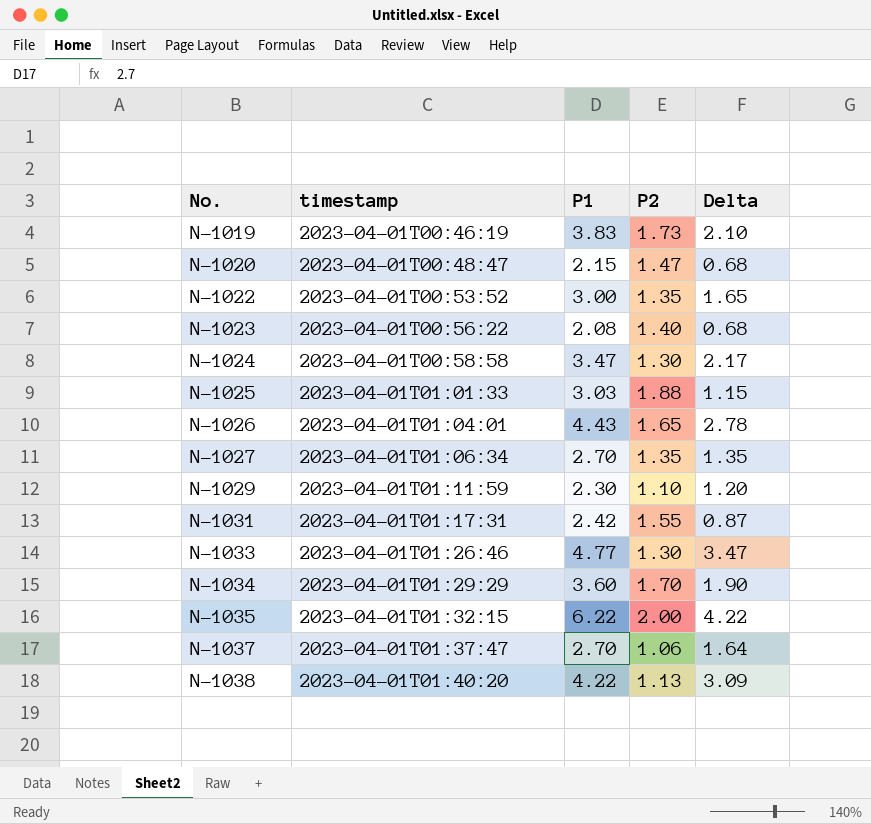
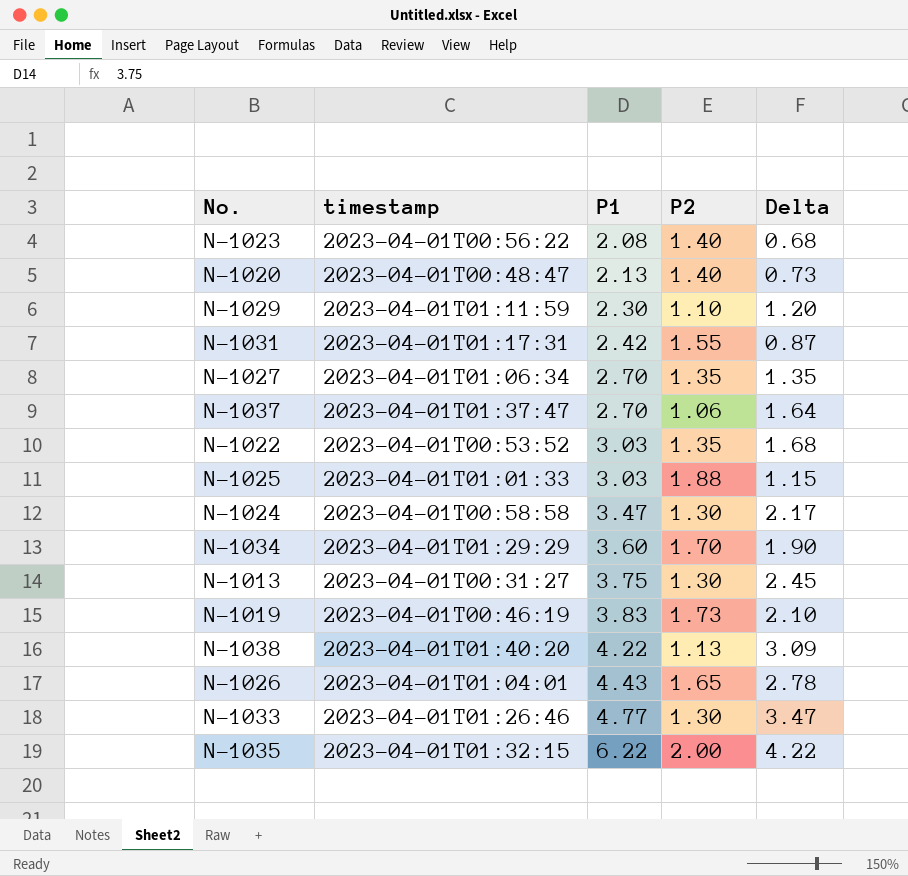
row order: No. ascending -> P1 ascending
N-1020 | P1: 2.15 -> 2.13
N-1020 | P2: 1.47 -> 1.40
N-1020 | Delta: 0.68 -> 0.73
N-1022 | P1: 3.00 -> 3.03
N-1022 | Delta: 1.65 -> 1.68
row N-1013: none -> 2023-04-01T00:31:27 | 3.75 | 1.30 | 2.45

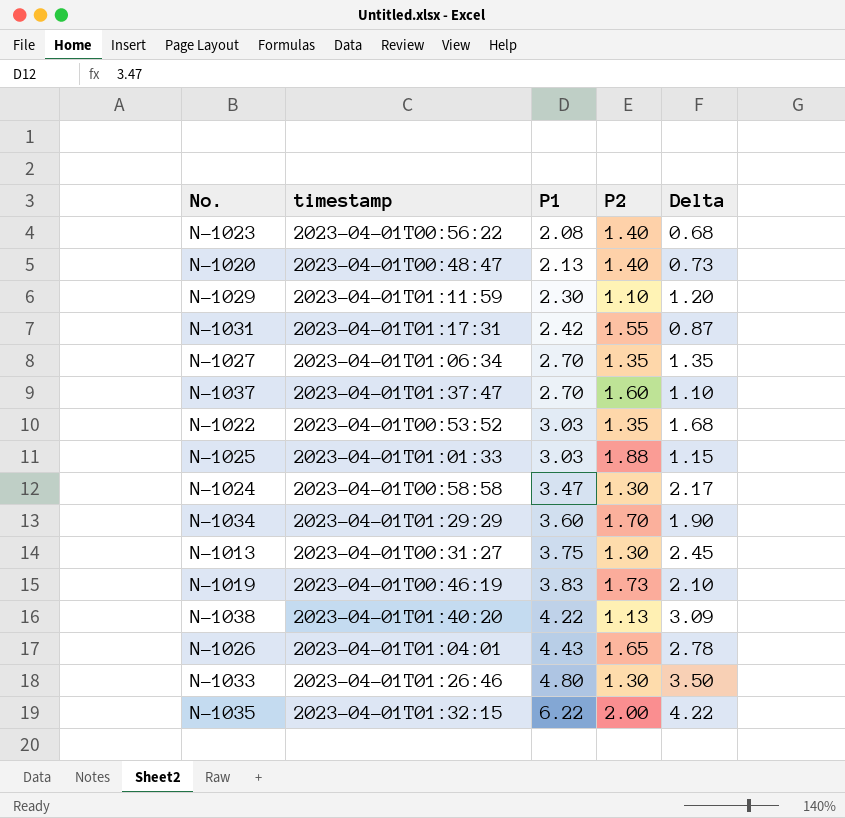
N-1037 | P2: 1.06 -> 1.60
N-1037 | Delta: 1.64 -> 1.10
N-1033 | P1: 4.77 -> 4.80
N-1033 | Delta: 3.47 -> 3.50

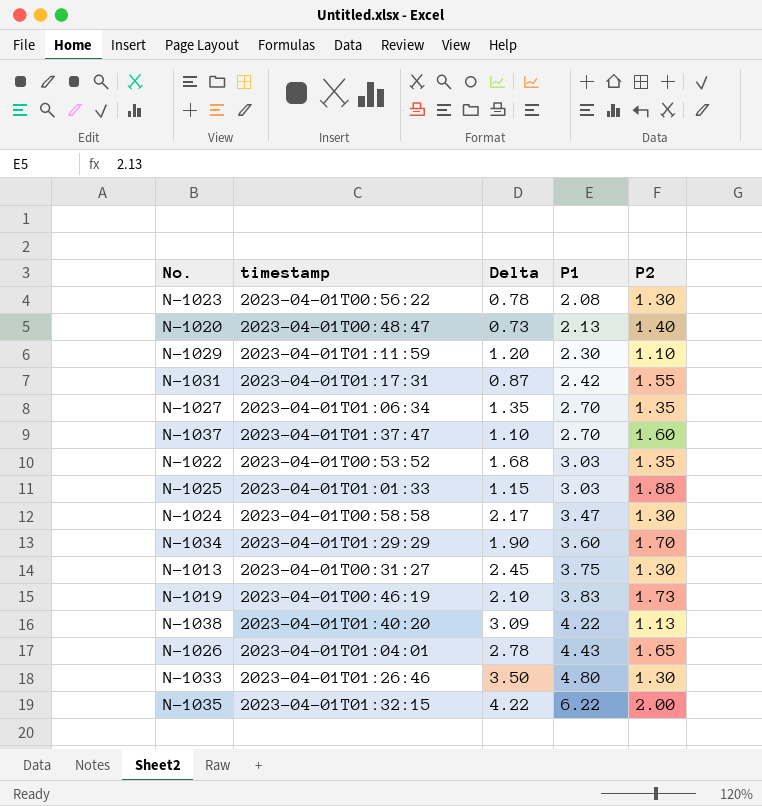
column Delta | position: 5 -> 3
N-1023 | Delta: 0.68 -> 0.78
N-1023 | P2: 1.40 -> 1.30

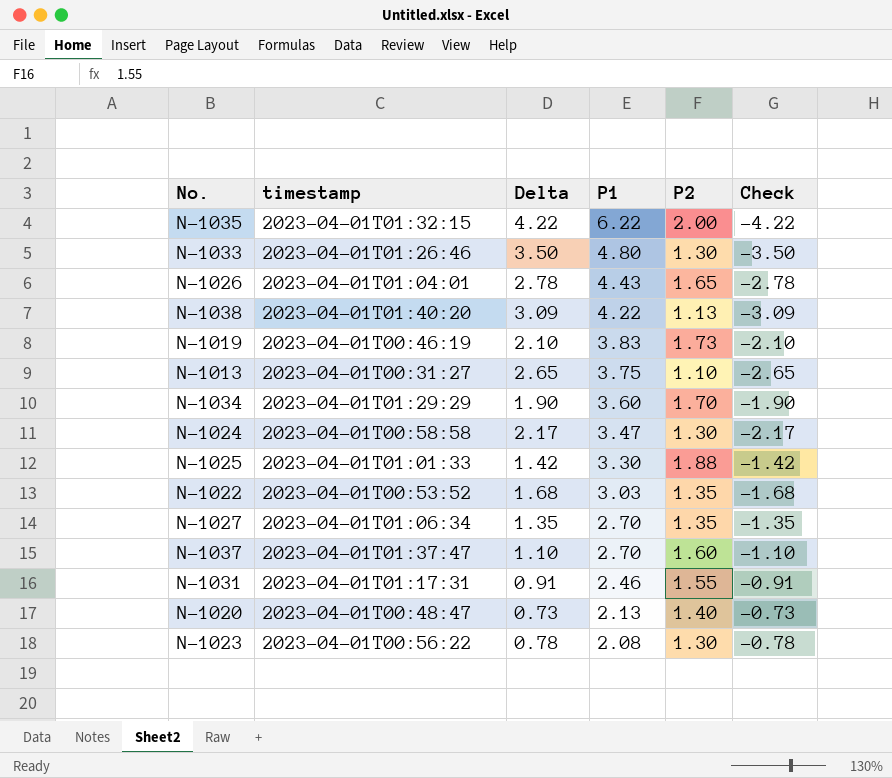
row order: P1 ascending -> P1 descending
column Check | formula: none -> [P2] - [P1]
row N-1029: 2023-04-01T01:11:59 | 1.20 | 2.30 | 1.10 -> none
N-1013 | Delta: 2.45 -> 2.65
N-1013 | P2: 1.30 -> 1.10
N-1025 | Delta: 1.15 -> 1.42
N-1025 | P1: 3.03 -> 3.30
N-1031 | Delta: 0.87 -> 0.91
N-1031 | P1: 2.42 -> 2.46

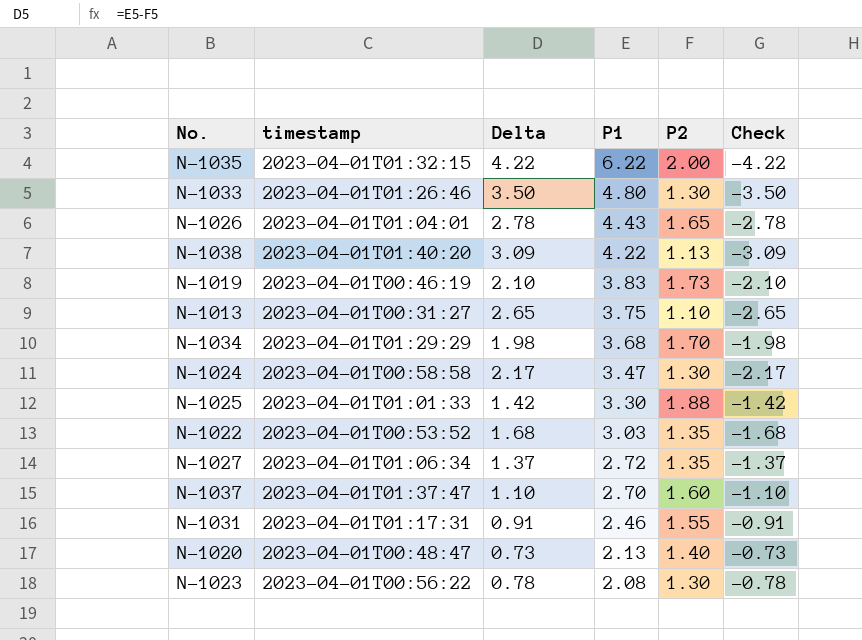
N-1034 | Delta: 1.90 -> 1.98
N-1034 | P1: 3.60 -> 3.68
N-1034 | Check: -1.90 -> -1.98
N-1027 | Delta: 1.35 -> 1.37
N-1027 | P1: 2.70 -> 2.72
N-1027 | Check: -1.35 -> -1.37

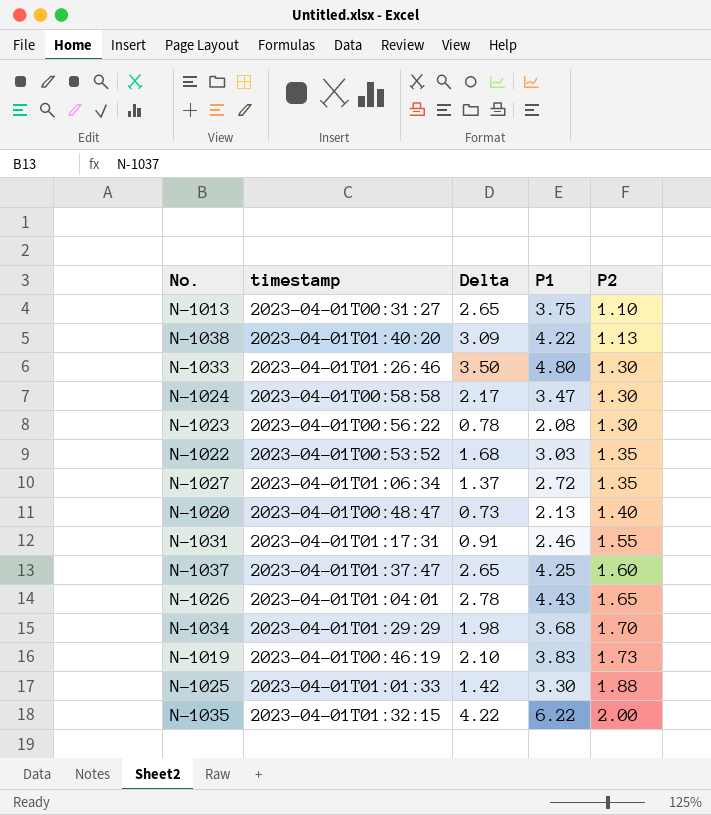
row order: P1 descending -> P2 ascending
column Check | formula: [P2] - [P1] -> none
N-1037 | Delta: 1.10 -> 2.65
N-1037 | P1: 2.70 -> 4.25

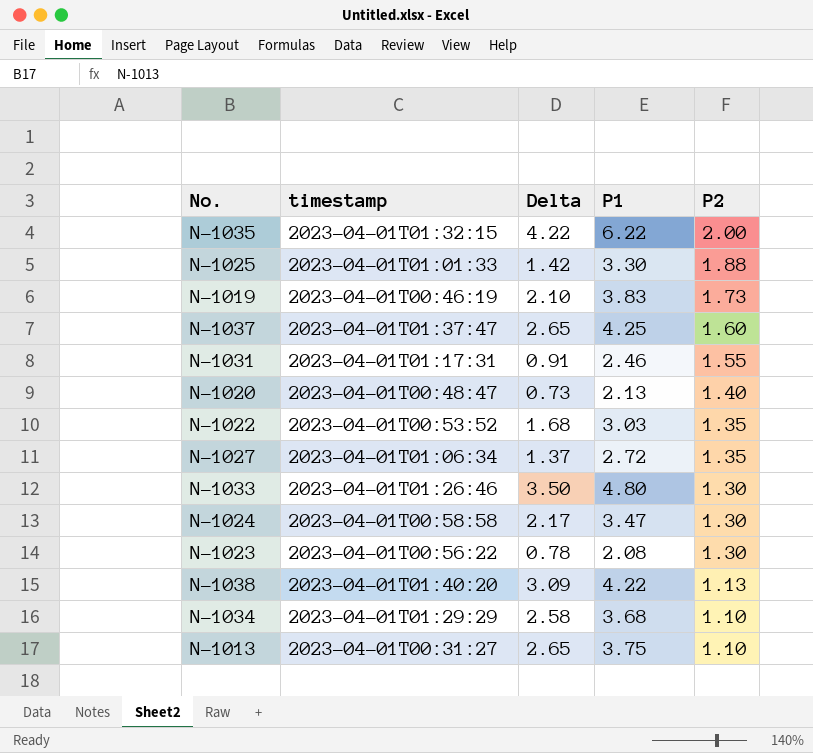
row order: P2 ascending -> P2 descending
row N-1026: 2023-04-01T01:04:01 | 2.78 | 4.43 | 1.65 -> none
N-1034 | Delta: 1.98 -> 2.58
N-1034 | P2: 1.70 -> 1.10

